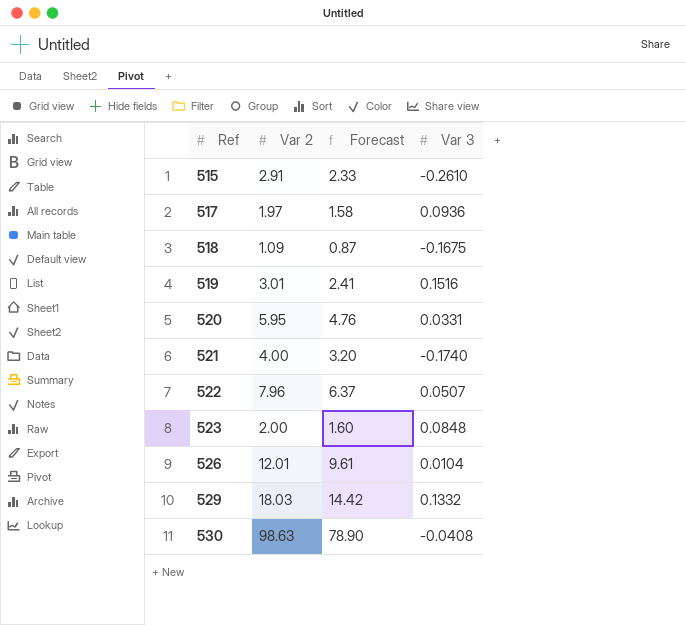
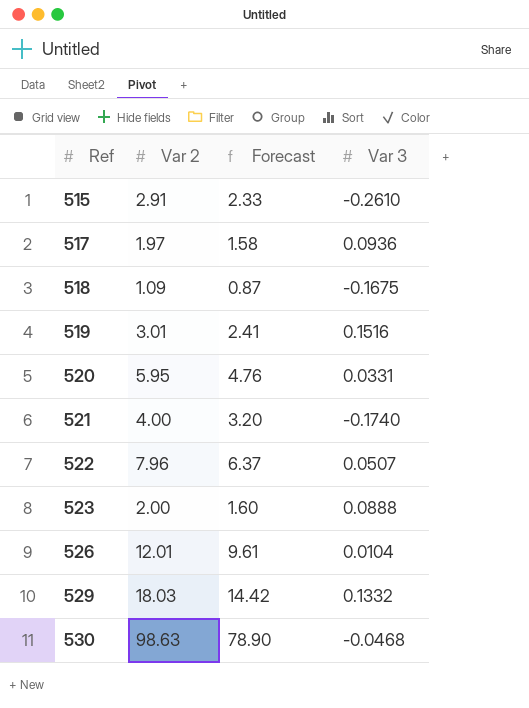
523 | Var 3: 0.0848 -> 0.0888
530 | Var 3: -0.0408 -> -0.0468

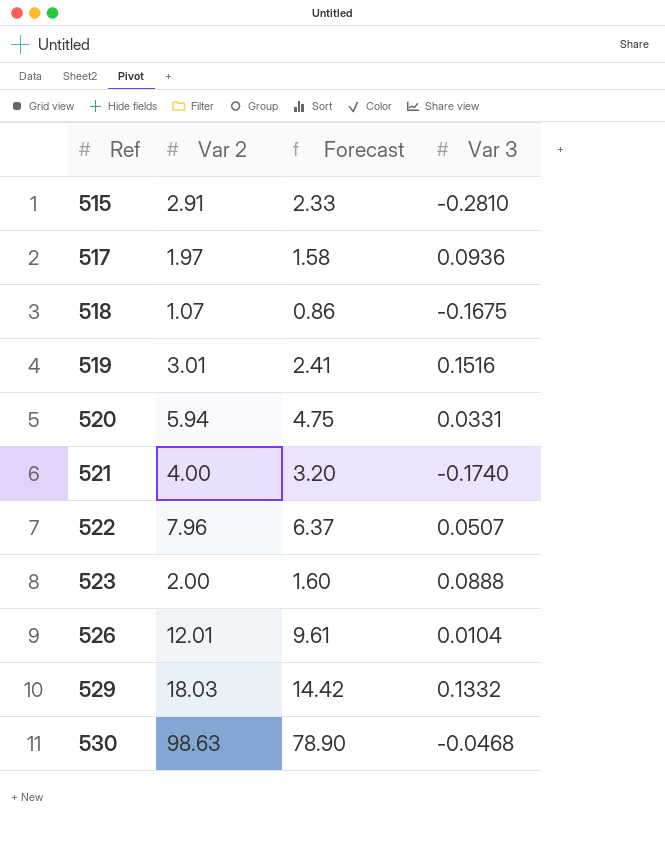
515 | Var 3: -0.2610 -> -0.2810
518 | Var 2: 1.09 -> 1.07
518 | Forecast: 0.87 -> 0.86
520 | Var 2: 5.95 -> 5.94
520 | Forecast: 4.76 -> 4.75

